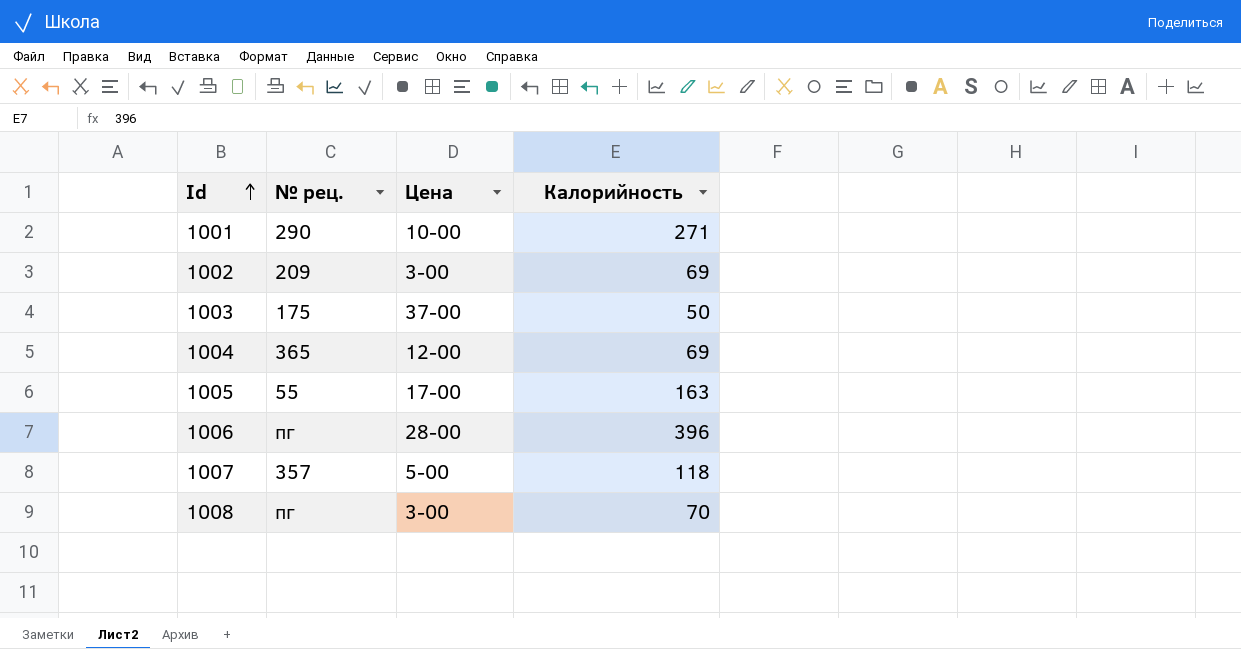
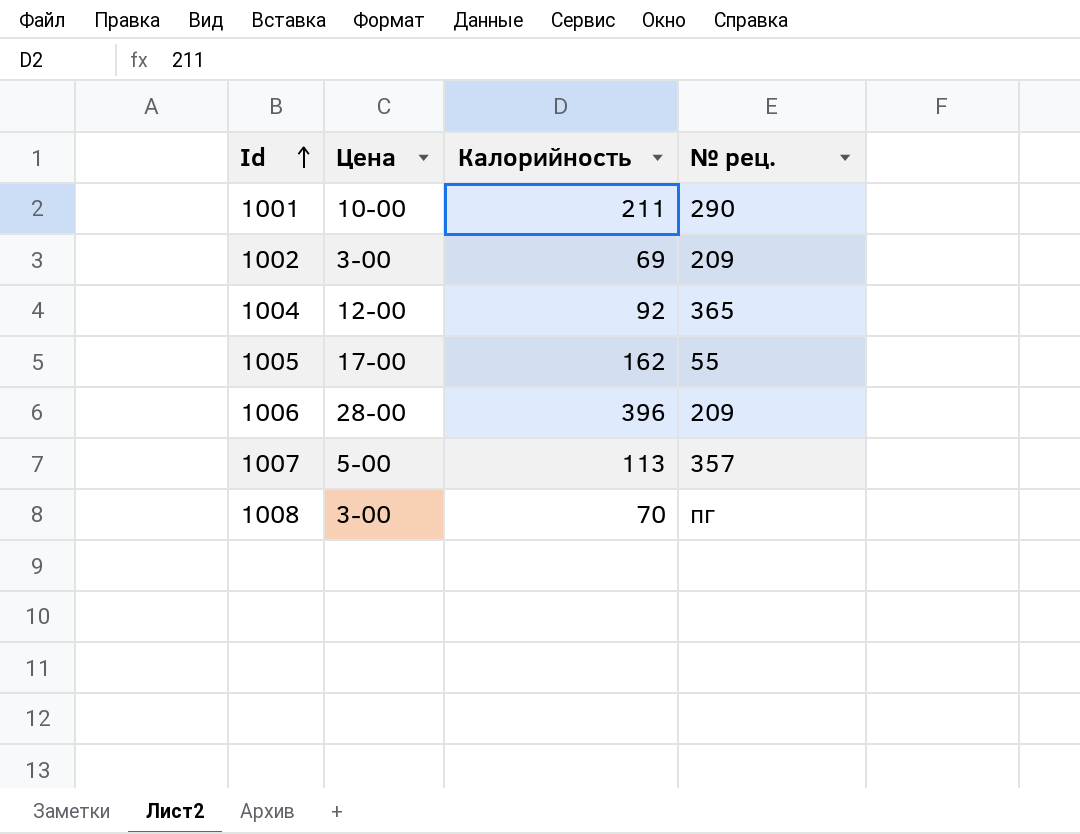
column № рец. | position: 2 -> 4
row 1003: 175 | 37-00 | 50 -> none
1001 | Калорийность: 271 -> 211
1004 | Калорийность: 69 -> 92
1005 | Калорийность: 163 -> 162
1006 | № рец.: пг -> 209
1007 | Калорийность: 118 -> 113

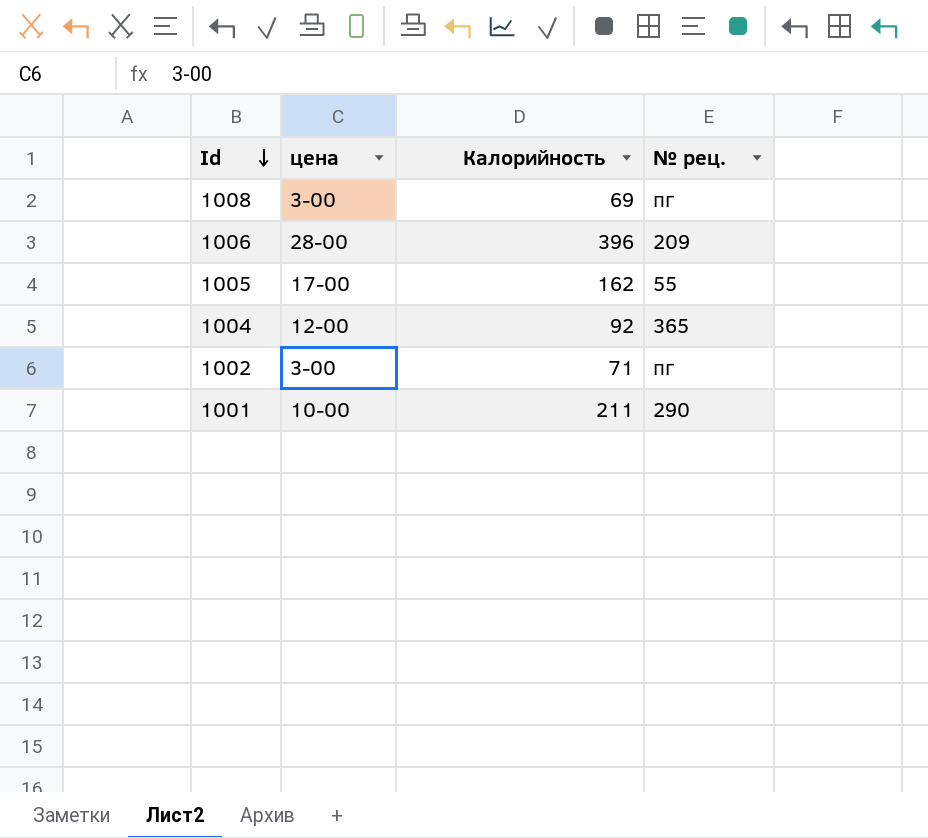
row order: Id ascending -> Id descending
column name: Цена -> цена
row 1007: 5-00 | 113 | 357 -> none
1008 | Калорийность: 70 -> 69
1002 | Калорийность: 69 -> 71
1002 | № рец.: 209 -> пг

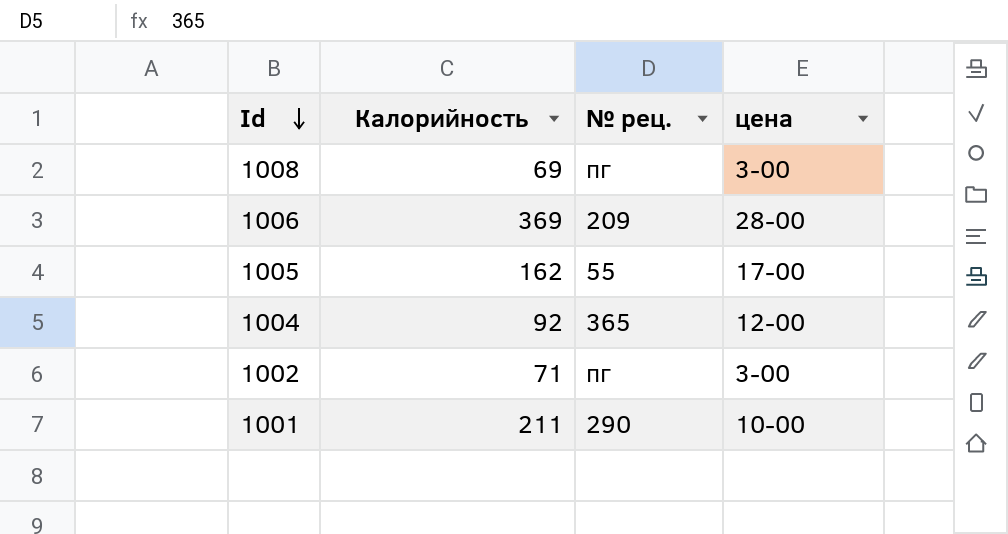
column цена | position: 2 -> 4
1006 | Калорийность: 396 -> 369

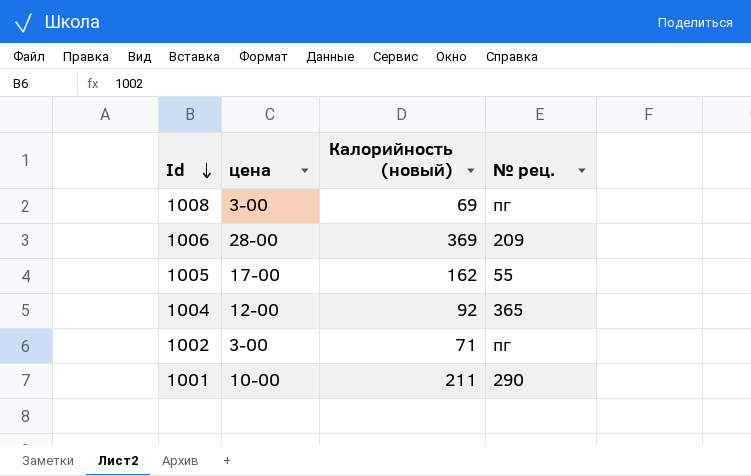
column цена | position: 4 -> 2
column name: Калорийность -> Калорийность (новый)

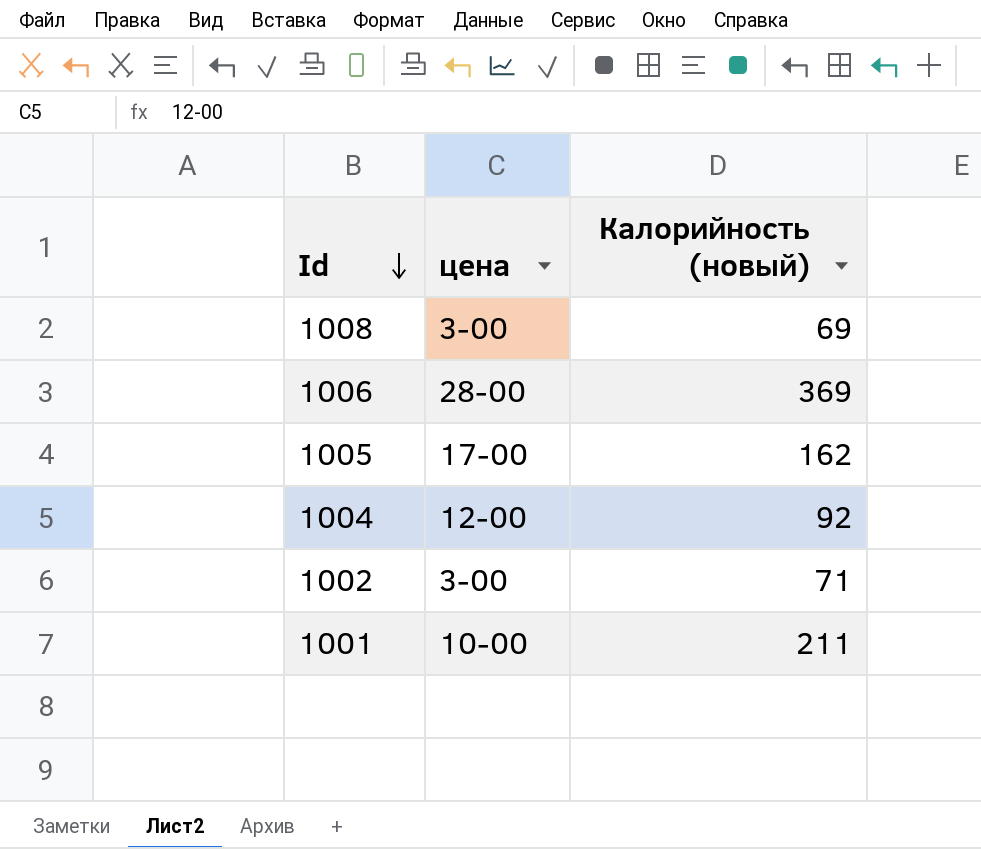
column № рец. | position: 4 -> none

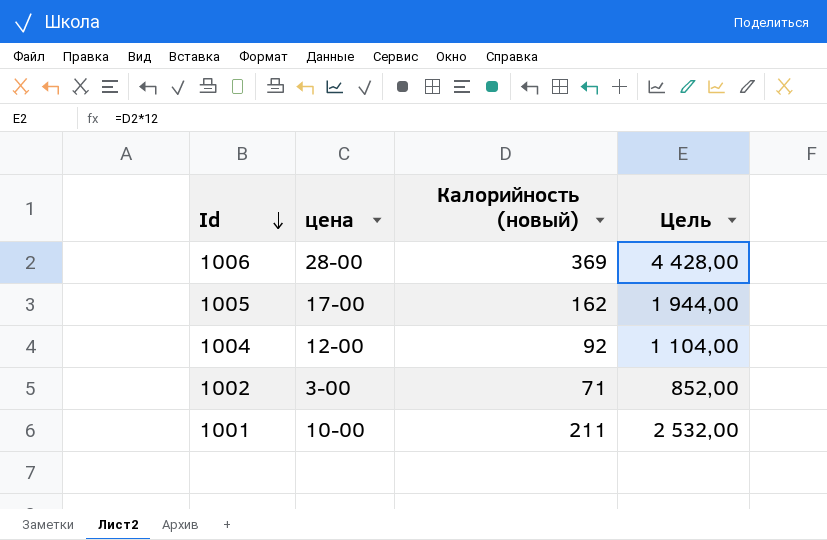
column Цель | formula: none -> [Калорийность (новый)] * 12
row 1008: 3-00 | 69 -> none

